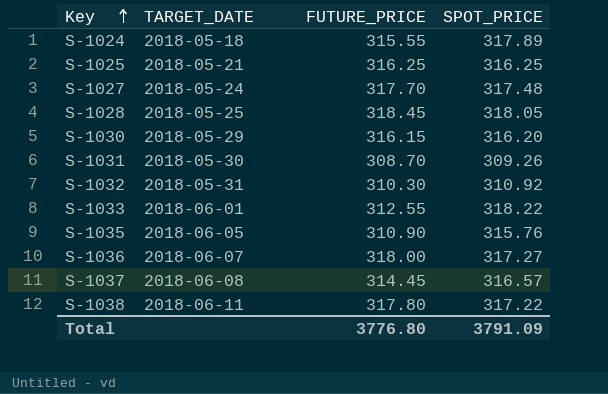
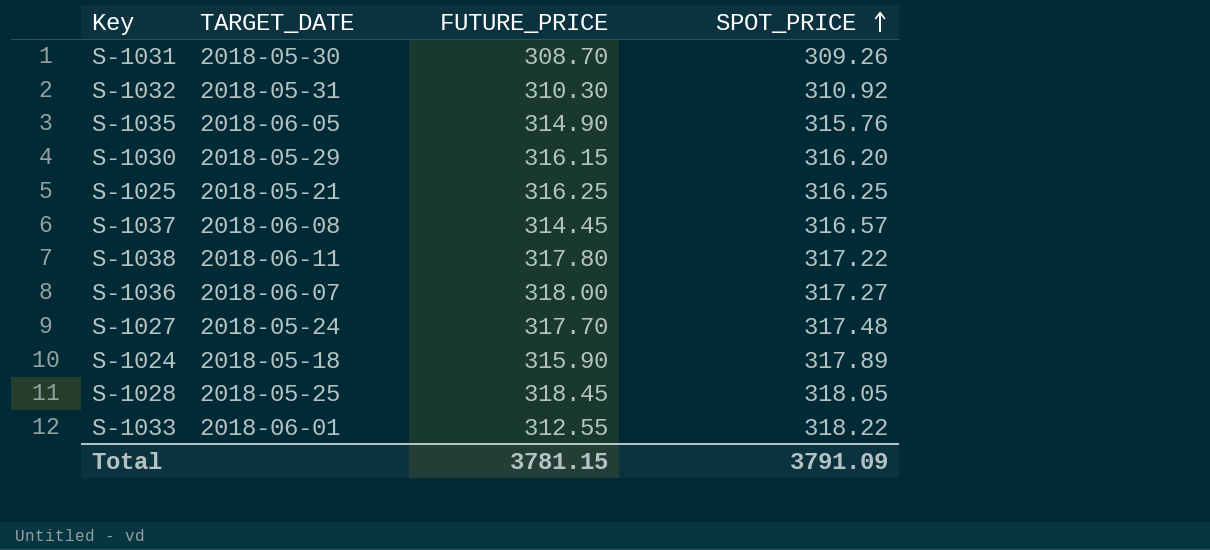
row order: Key ascending -> SPOT_PRICE ascending
S-1035 | FUTURE_PRICE: 310.90 -> 314.90
S-1024 | FUTURE_PRICE: 315.55 -> 315.90
Total | FUTURE_PRICE: 3776.80 -> 3781.15

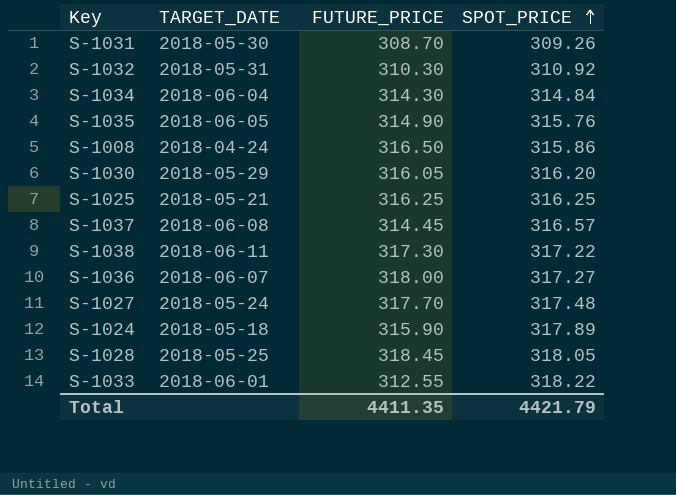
row S-1034: none -> 2018-06-04 | 314.30 | 314.84
row S-1008: none -> 2018-04-24 | 316.50 | 315.86
S-1030 | FUTURE_PRICE: 316.15 -> 316.05
S-1038 | FUTURE_PRICE: 317.80 -> 317.30
Total | FUTURE_PRICE: 3781.15 -> 4411.35
Total | SPOT_PRICE: 3791.09 -> 4421.79

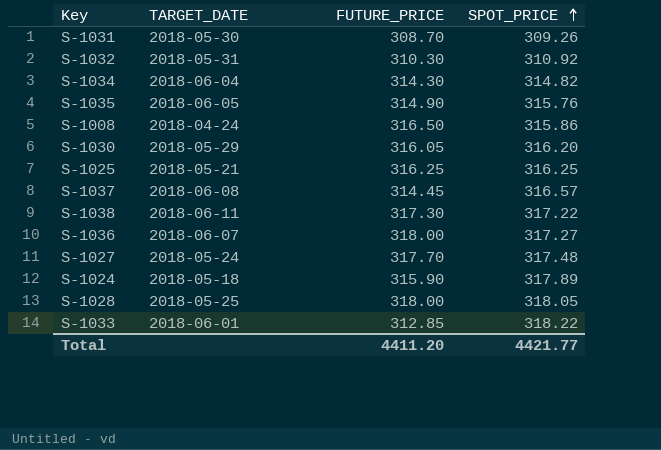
S-1034 | SPOT_PRICE: 314.84 -> 314.82
S-1028 | FUTURE_PRICE: 318.45 -> 318.00
S-1033 | FUTURE_PRICE: 312.55 -> 312.85
Total | FUTURE_PRICE: 4411.35 -> 4411.20
Total | SPOT_PRICE: 4421.79 -> 4421.77

